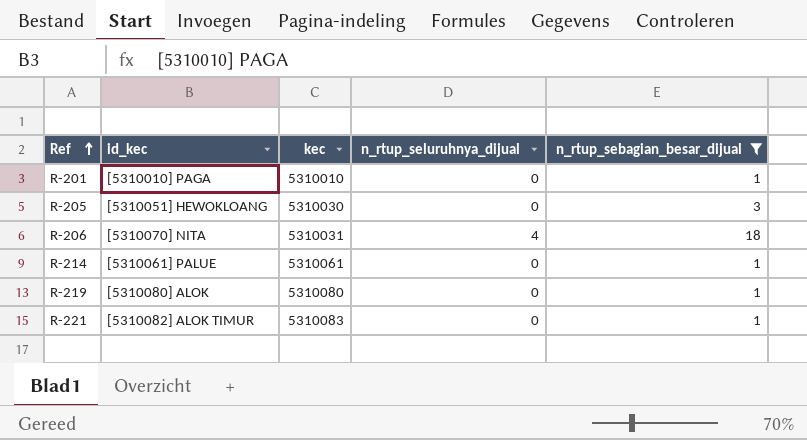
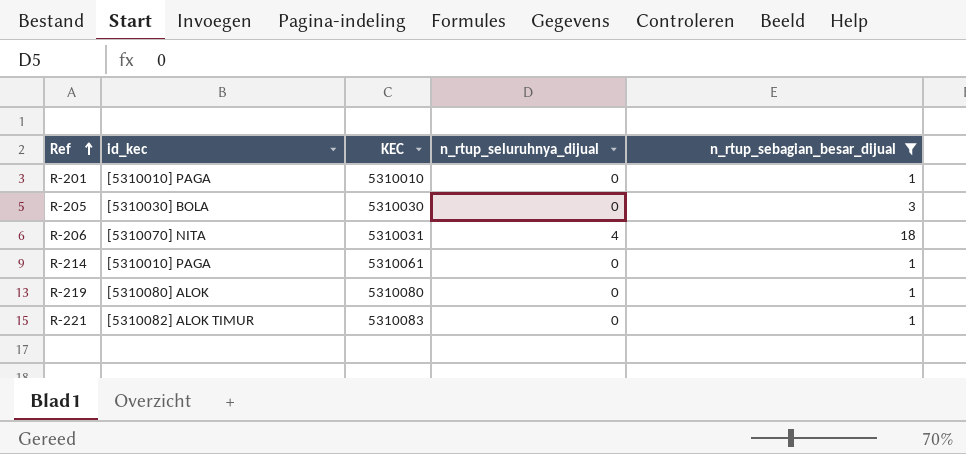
column name: kec -> KEC
R-205 | id_kec: [5310051] HEWOKLOANG -> [5310030] BOLA
R-214 | id_kec: [5310061] PALUE -> [5310010] PAGA

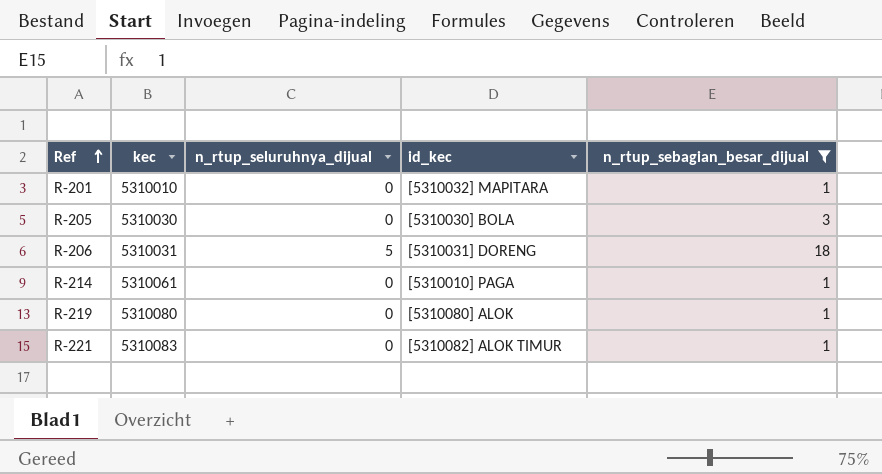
column name: KEC -> kec
column id_kec | position: 2 -> 4
R-201 | id_kec: [5310010] PAGA -> [5310032] MAPITARA
R-206 | n_rtup_seluruhnya_dijual: 4 -> 5
R-206 | id_kec: [5310070] NITA -> [5310031] DORENG

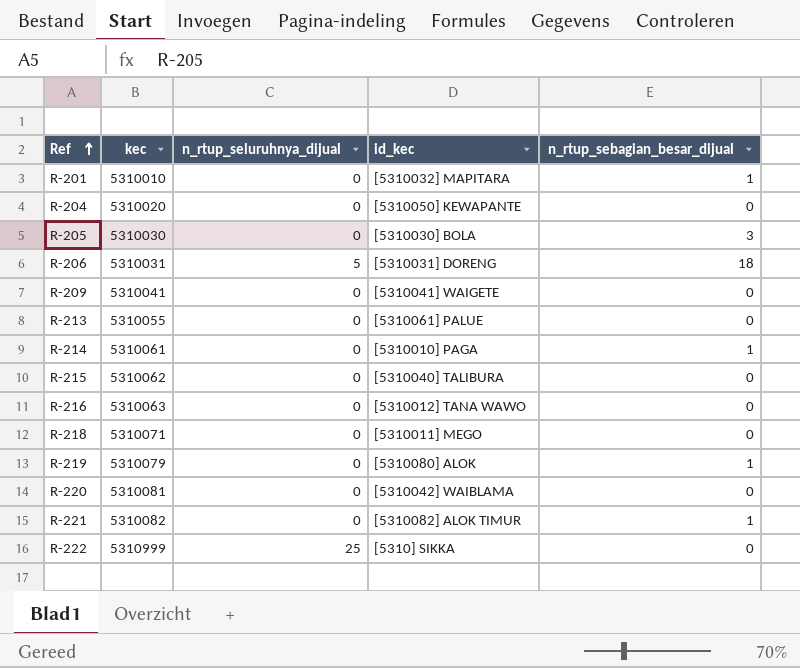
filter: n_rtup_sebagian_besar_dijual != 0 -> none
R-219 | kec: 5310080 -> 5310079
R-221 | kec: 5310083 -> 5310082

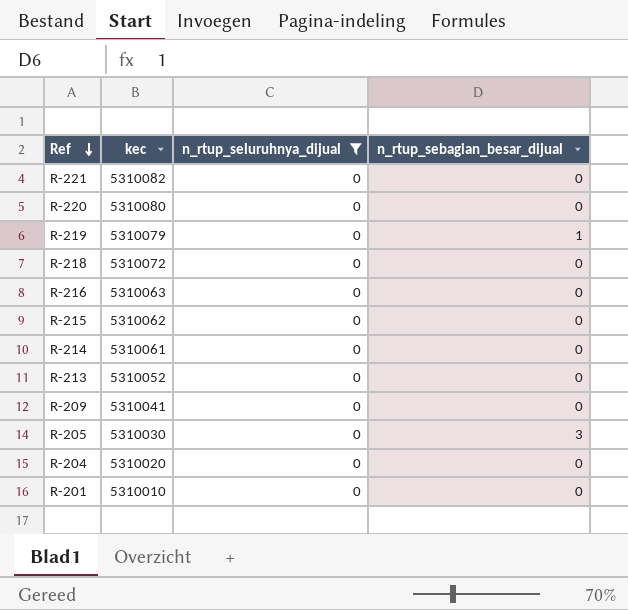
filter: none -> n_rtup_seluruhnya_dijual = 0
row order: Ref ascending -> Ref descending
column id_kec | position: 4 -> none
R-221 | n_rtup_sebagian_besar_dijual: 1 -> 0
R-220 | kec: 5310081 -> 5310080
R-218 | kec: 5310071 -> 5310072
R-214 | n_rtup_sebagian_besar_dijual: 1 -> 0
R-213 | kec: 5310055 -> 5310052
R-201 | n_rtup_sebagian_besar_dijual: 1 -> 0

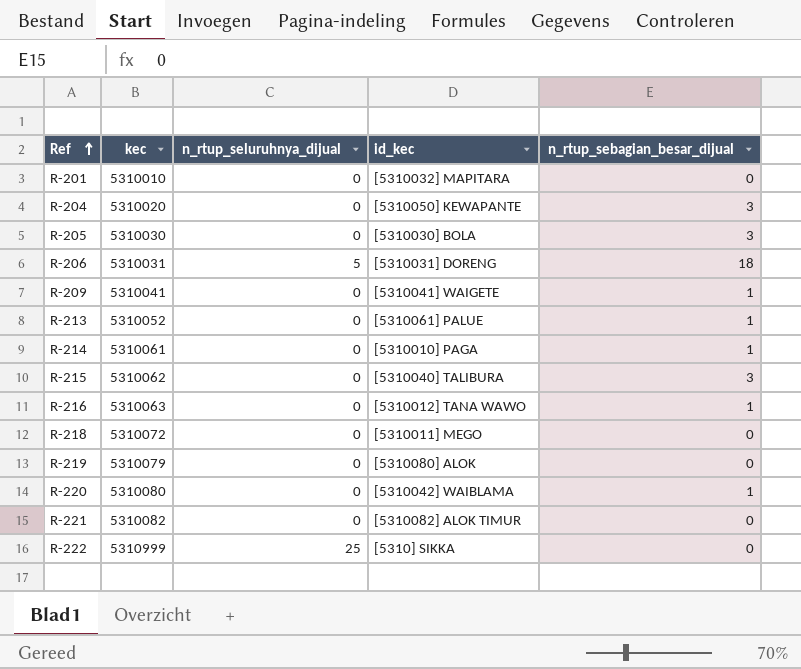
filter: n_rtup_seluruhnya_dijual = 0 -> none
row order: Ref descending -> Ref ascending
column id_kec | position: none -> 4
R-204 | n_rtup_sebagian_besar_dijual: 0 -> 3
R-209 | n_rtup_sebagian_besar_dijual: 0 -> 1
R-213 | n_rtup_sebagian_besar_dijual: 0 -> 1
R-214 | n_rtup_sebagian_besar_dijual: 0 -> 1
R-215 | n_rtup_sebagian_besar_dijual: 0 -> 3
R-216 | n_rtup_sebagian_besar_dijual: 0 -> 1
R-219 | n_rtup_sebagian_besar_dijual: 1 -> 0
R-220 | n_rtup_sebagian_besar_dijual: 0 -> 1

